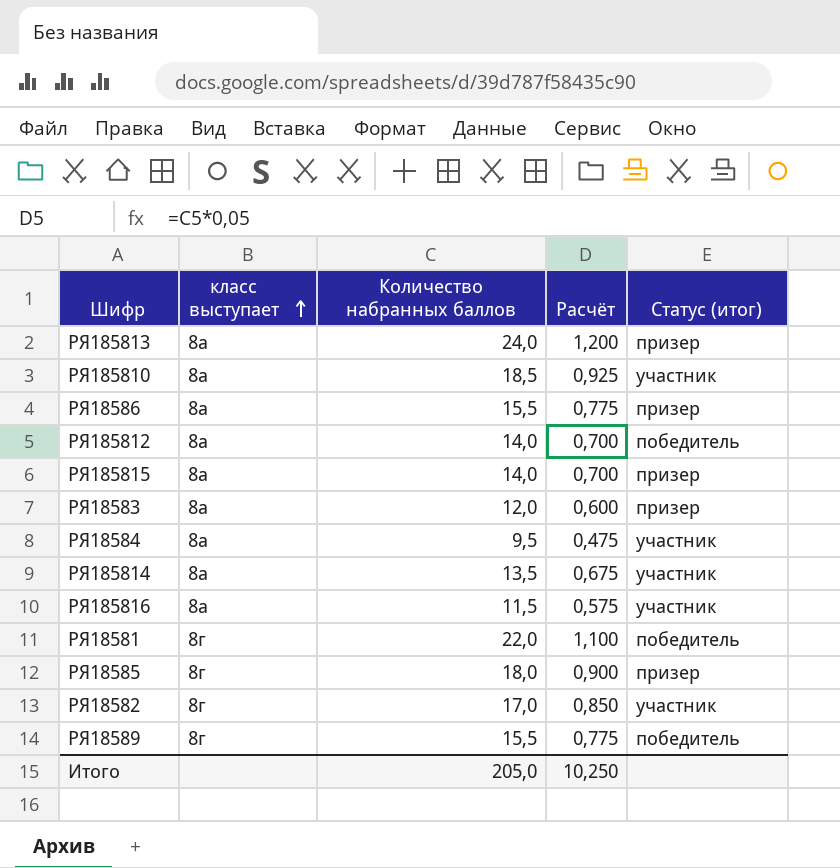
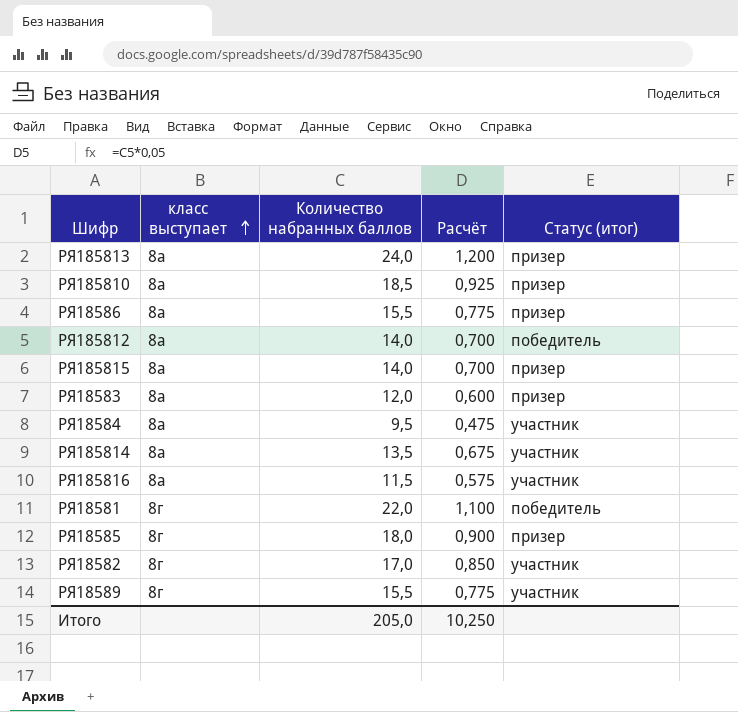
РЯ185810 | Статус (итог): участник -> призер
РЯ18589 | Статус (итог): победитель -> участник

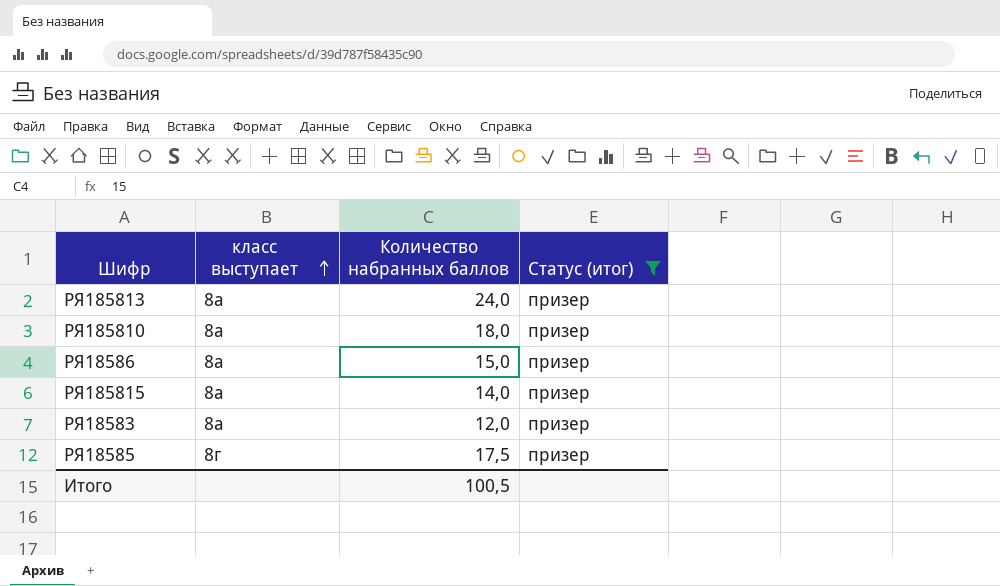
filter: none -> Статус (итог) = призер
column Расчёт | formula: [Количество набранных баллов] * 0,05 -> none
РЯ185810 | Количество набранных баллов: 18,5 -> 18,0
РЯ18586 | Количество набранных баллов: 15,5 -> 15,0
РЯ18585 | Количество набранных баллов: 18,0 -> 17,5
Итого | Количество набранных баллов: 205,0 -> 100,5

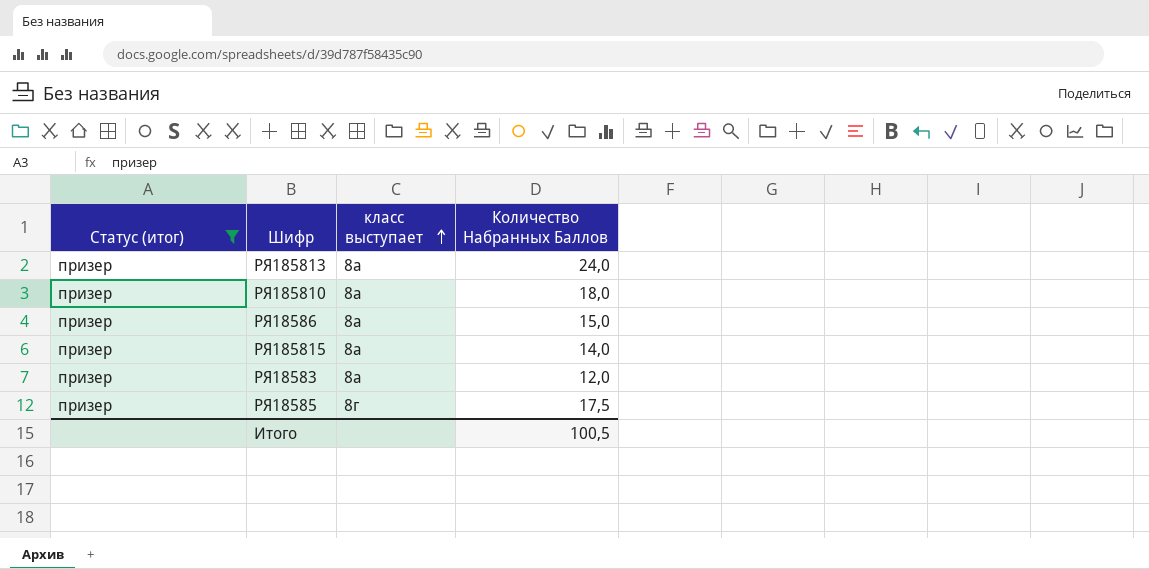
column Статус (итог) | position: 4 -> 1
column name: Количество набранных баллов -> Количество Набранных Баллов

